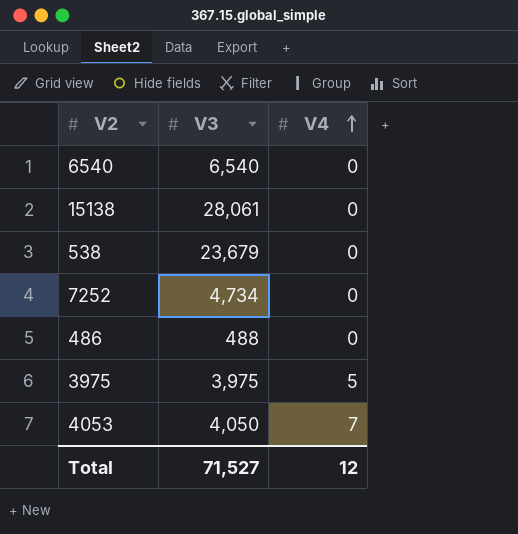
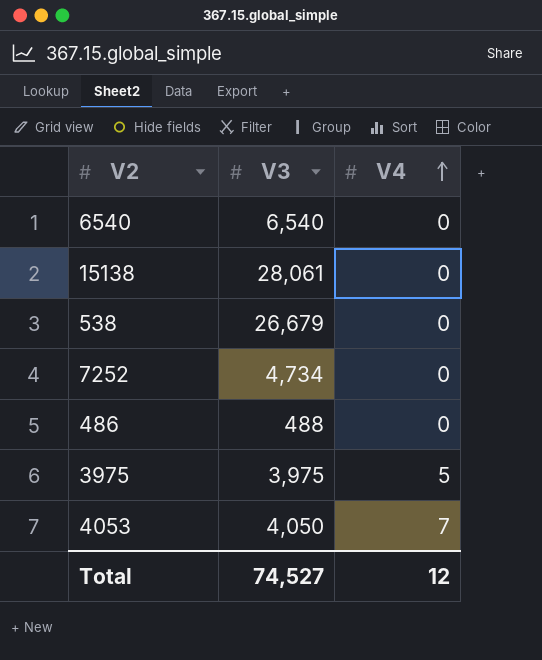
538 | V3: 23,679 -> 26,679
Total | V3: 71,527 -> 74,527

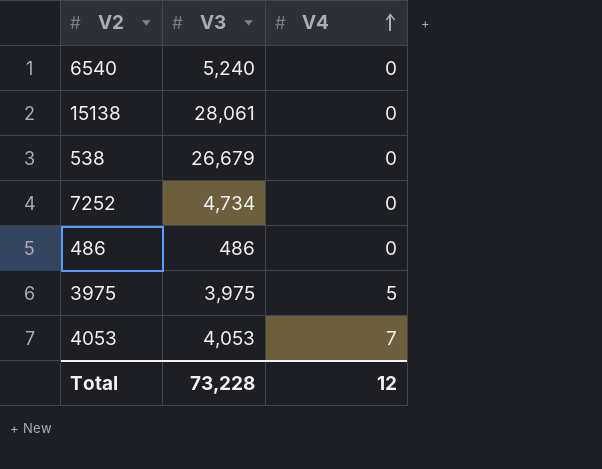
6540 | V3: 6,540 -> 5,240
486 | V3: 488 -> 486
4053 | V3: 4,050 -> 4,053
Total | V3: 74,527 -> 73,228

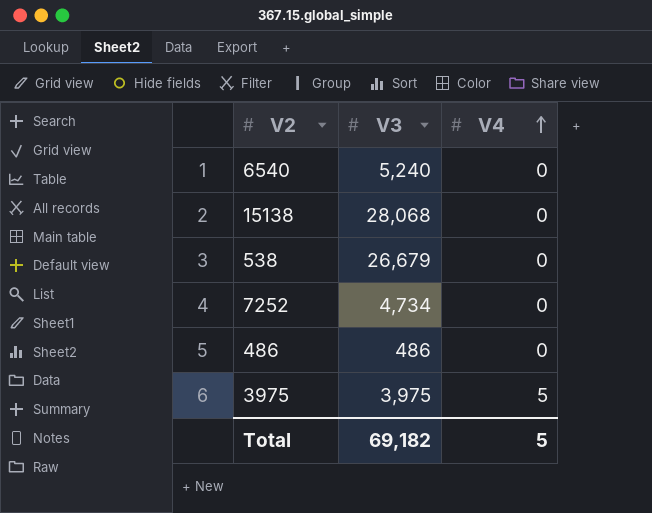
row 4053: 4,053 | 7 -> none
15138 | V3: 28,061 -> 28,068
Total | V3: 73,228 -> 69,182
Total | V4: 12 -> 5

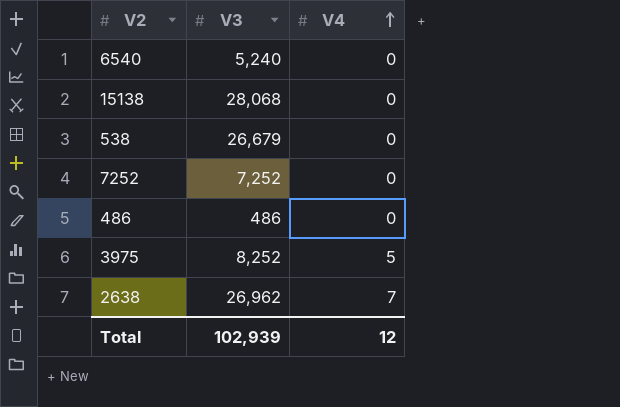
7252 | V3: 4,734 -> 7,252
3975 | V3: 3,975 -> 8,252
row 2638: none -> 26,962 | 7
Total | V3: 69,182 -> 102,939
Total | V4: 5 -> 12

